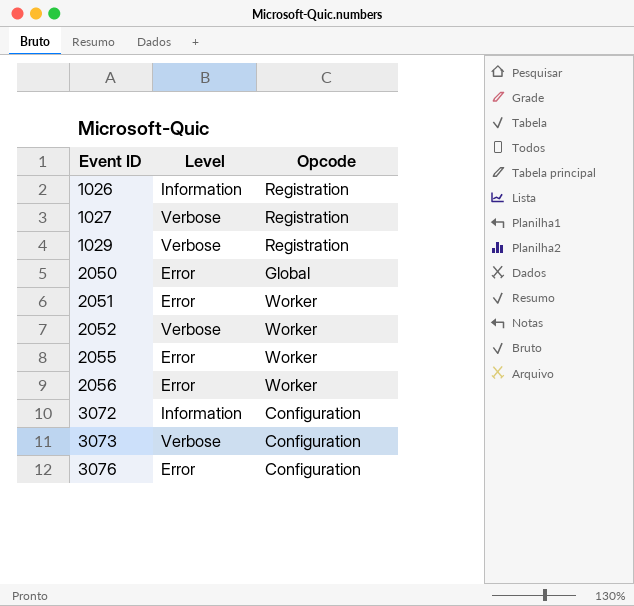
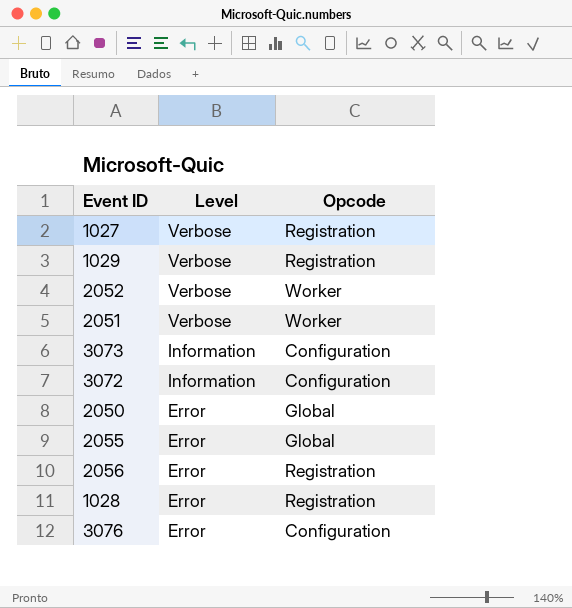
row order: Event ID ascending -> Level descending
row 1026: Information | Registration -> none
2051 | Level: Error -> Verbose
3073 | Level: Verbose -> Information
2055 | Opcode: Worker -> Global
2056 | Opcode: Worker -> Registration
row 1028: none -> Error | Registration

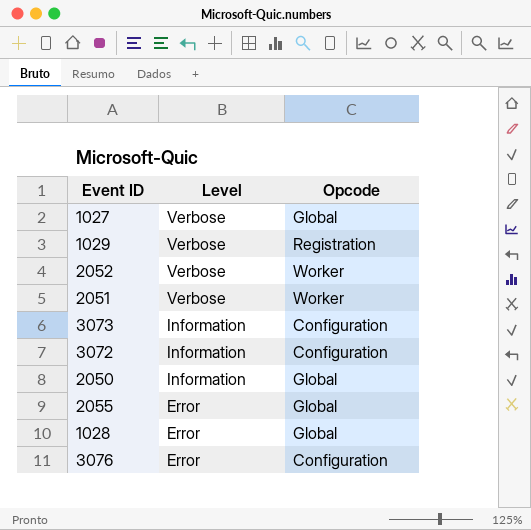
row 2056: Error | Registration -> none
1027 | Opcode: Registration -> Global
2050 | Level: Error -> Information
1028 | Opcode: Registration -> Global

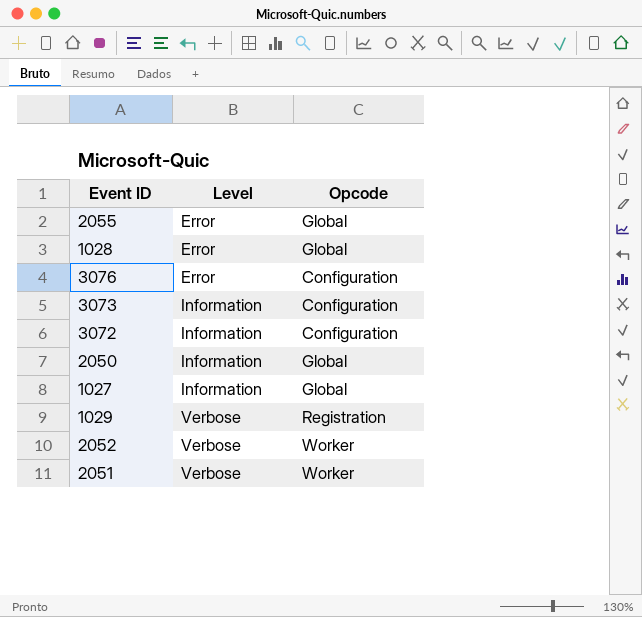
row order: Level descending -> Level ascending
1027 | Level: Verbose -> Information

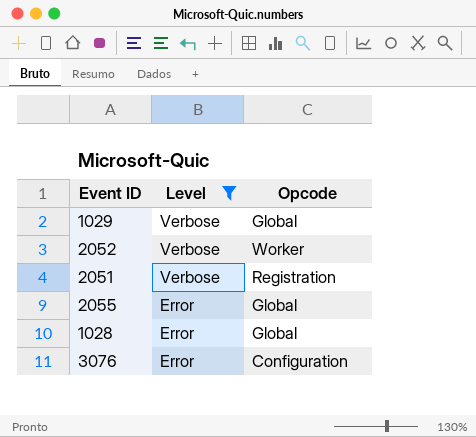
filter: none -> Level != Information
row order: Level ascending -> Level descending
1029 | Opcode: Registration -> Global
2051 | Opcode: Worker -> Registration

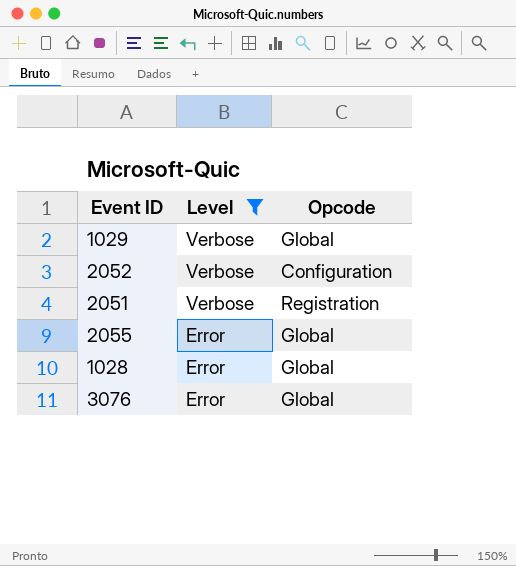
2052 | Opcode: Worker -> Configuration
3076 | Opcode: Configuration -> Global

